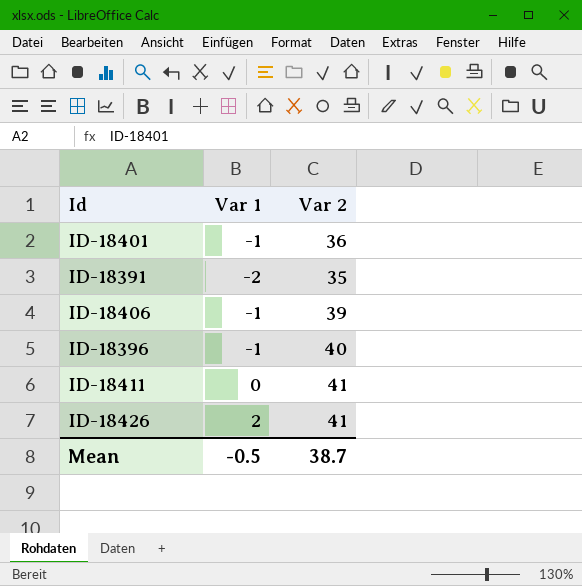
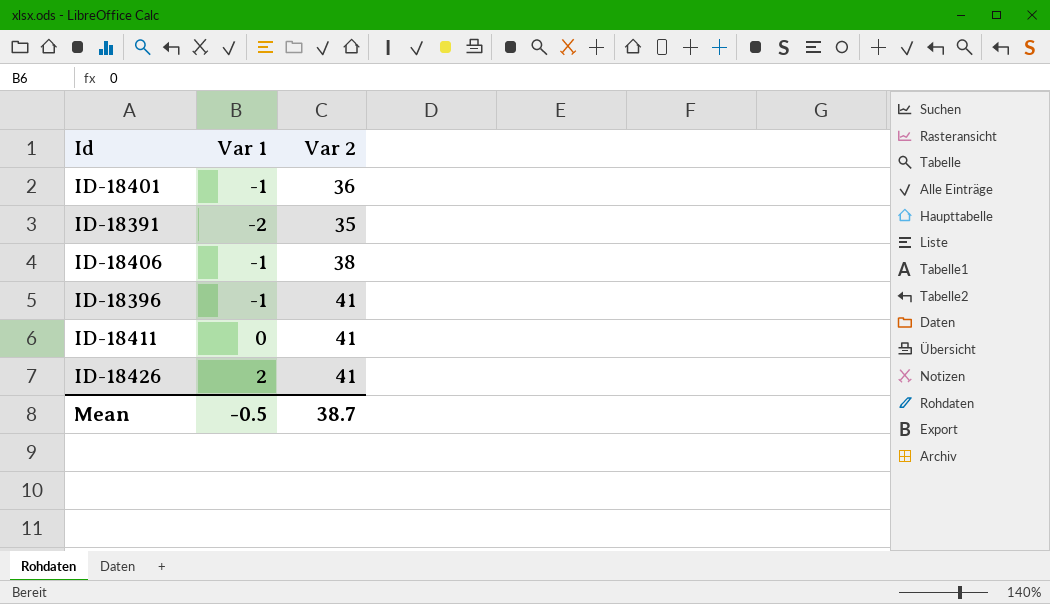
ID-18406 | Var 2: 39 -> 38
ID-18396 | Var 2: 40 -> 41

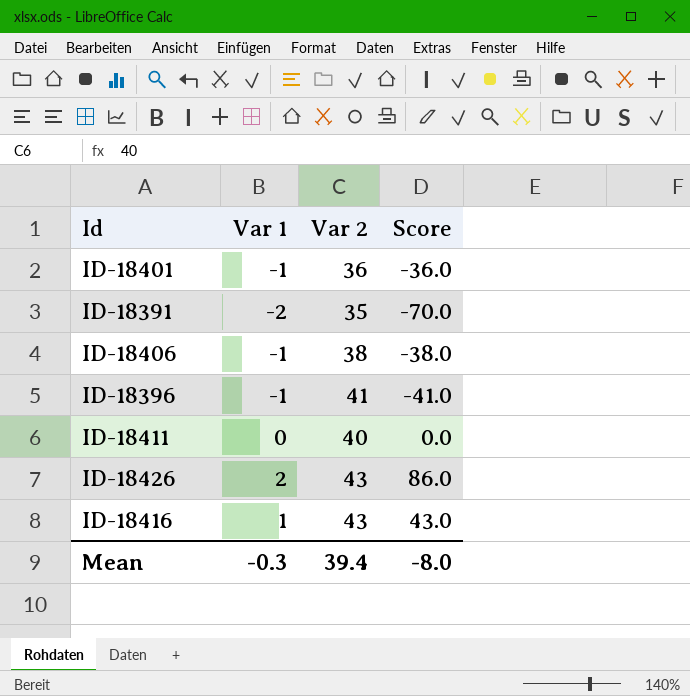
column Score | formula: none -> [Var 1] * [Var 2]
ID-18411 | Var 2: 41 -> 40
ID-18426 | Var 2: 41 -> 43
row ID-18416: none -> 1 | 43 | 43.0
Mean | Var 1: -0.5 -> -0.3
Mean | Var 2: 38.7 -> 39.4

